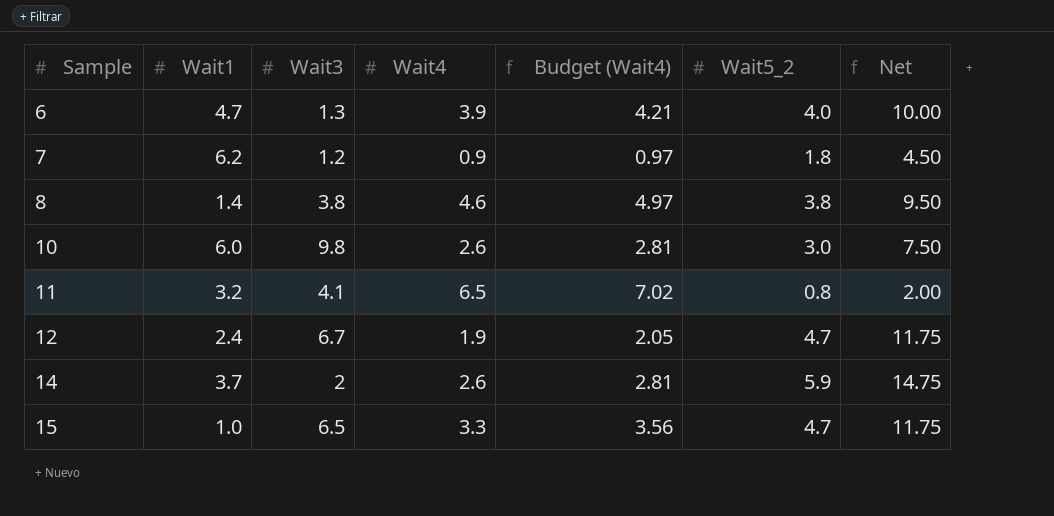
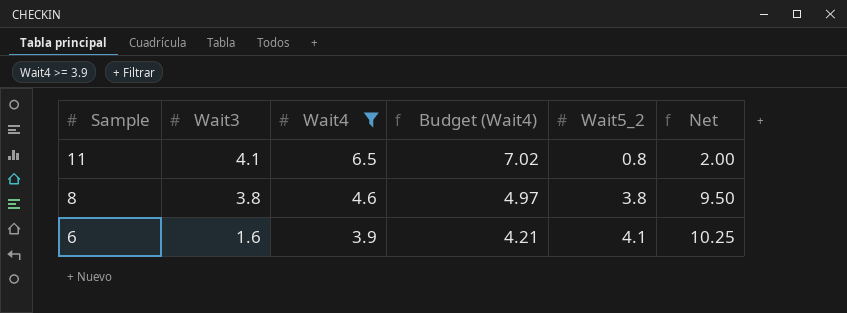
filter: none -> Wait4 >= 3.9
row order: Sample ascending -> Sample descending
column Wait1 | position: 2 -> none
6 | Wait3: 1.3 -> 1.6
6 | Wait5_2: 4.0 -> 4.1
6 | Net: 10.00 -> 10.25

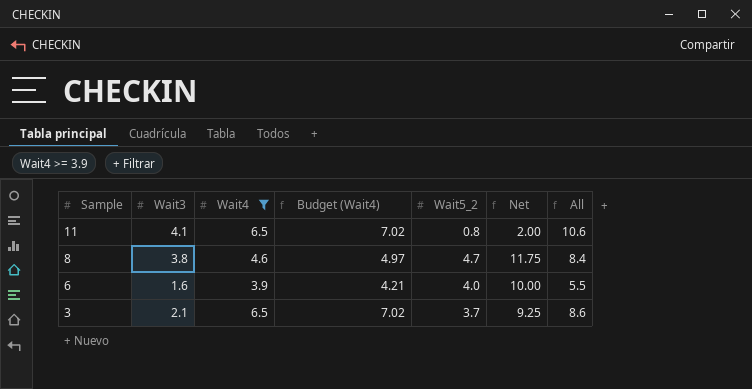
column All | formula: none -> [Wait3] + [Wait4]
8 | Wait5_2: 3.8 -> 4.7
8 | Net: 9.50 -> 11.75
6 | Wait5_2: 4.1 -> 4.0
6 | Net: 10.25 -> 10.00
row 3: none -> 2.1 | 6.5 | 7.02 | 3.7 | 9.25 | 8.6

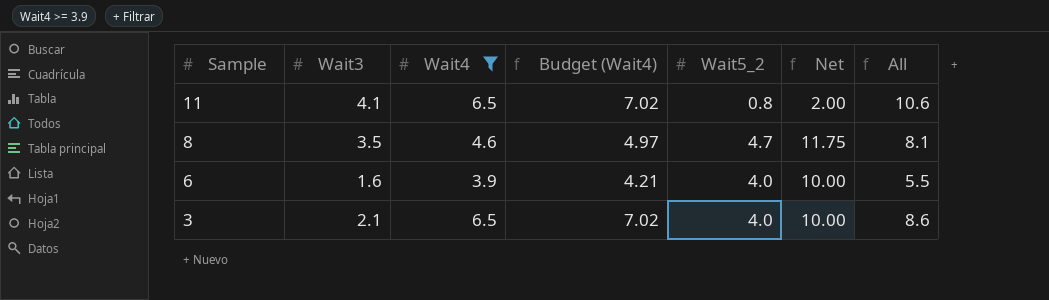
8 | Wait3: 3.8 -> 3.5
8 | All: 8.4 -> 8.1
3 | Wait5_2: 3.7 -> 4.0
3 | Net: 9.25 -> 10.00

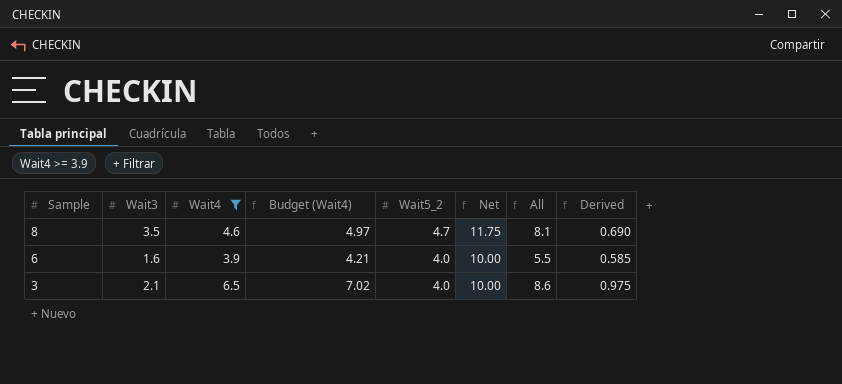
column Derived | formula: none -> [Wait4] * 0.15
row 11: 4.1 | 6.5 | 7.02 | 0.8 | 2.00 | 10.6 -> none

